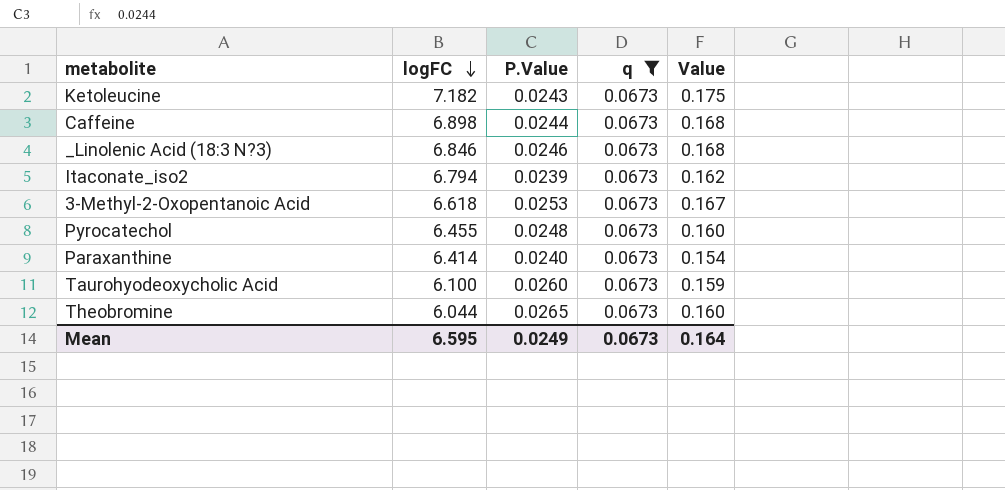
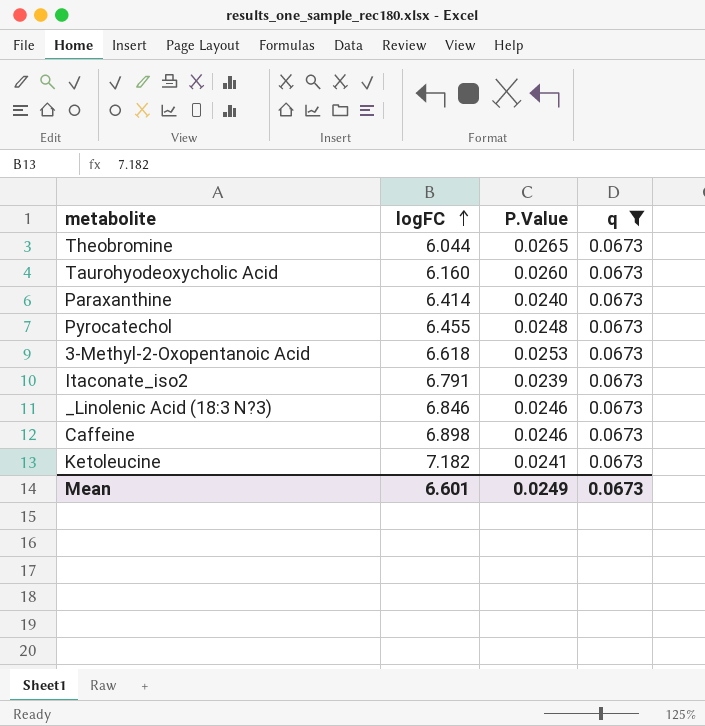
row order: logFC descending -> logFC ascending
column Value | formula: [logFC] * [P.Value] -> none
Taurohyodeoxycholic Acid | logFC: 6.100 -> 6.160
Itaconate_iso2 | logFC: 6.794 -> 6.791
Caffeine | P.Value: 0.0244 -> 0.0246
Ketoleucine | P.Value: 0.0243 -> 0.0241
Mean | logFC: 6.595 -> 6.601

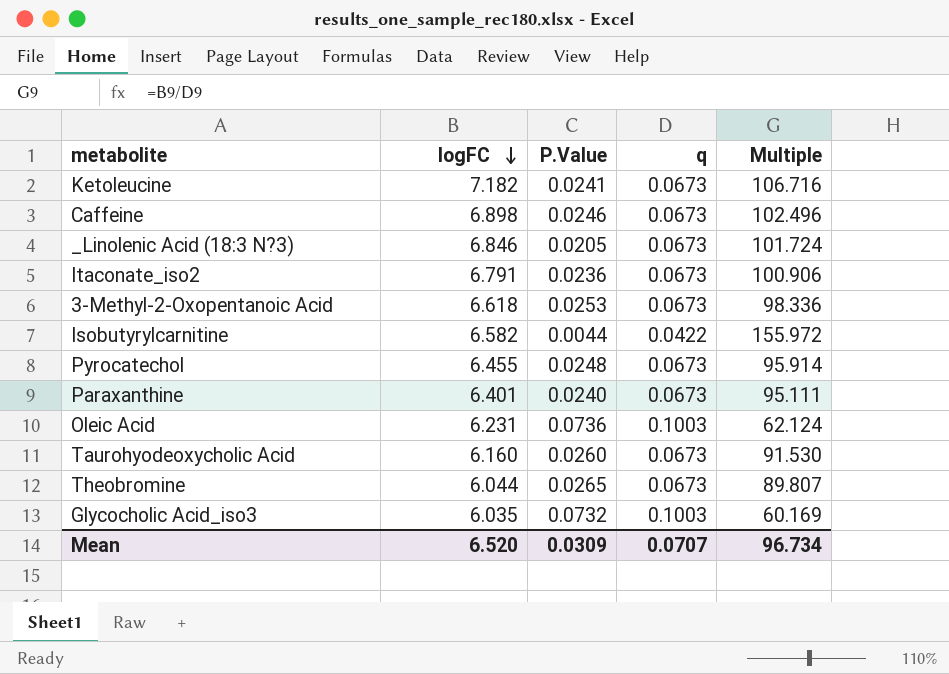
filter: q = 0.0673 -> none
row order: logFC ascending -> logFC descending
column Multiple | formula: none -> [logFC] / [q]
_Linolenic Acid (18:3 N?3) | P.Value: 0.0246 -> 0.0205
Itaconate_iso2 | P.Value: 0.0239 -> 0.0236
Paraxanthine | logFC: 6.414 -> 6.401
Mean | logFC: 6.601 -> 6.520
Mean | P.Value: 0.0249 -> 0.0309
Mean | q: 0.0673 -> 0.0707

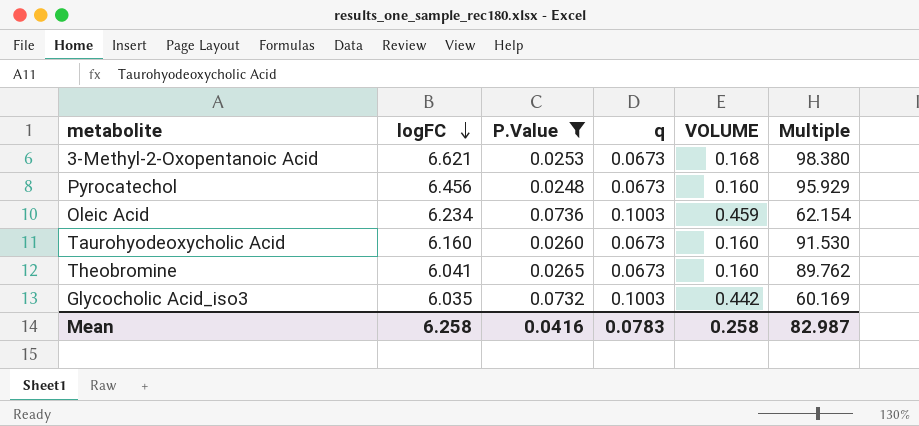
filter: none -> P.Value >= 0.0248
column VOLUME | formula: none -> [logFC] * [P.Value]
3-Methyl-2-Oxopentanoic Acid | logFC: 6.618 -> 6.621
3-Methyl-2-Oxopentanoic Acid | Multiple: 98.336 -> 98.380
Pyrocatechol | logFC: 6.455 -> 6.456
Pyrocatechol | Multiple: 95.914 -> 95.929
Oleic Acid | logFC: 6.231 -> 6.234
Oleic Acid | Multiple: 62.124 -> 62.154
Theobromine | logFC: 6.044 -> 6.041
Theobromine | Multiple: 89.807 -> 89.762
Mean | logFC: 6.520 -> 6.258
Mean | P.Value: 0.0309 -> 0.0416
Mean | q: 0.0707 -> 0.0783
Mean | Multiple: 96.734 -> 82.987

